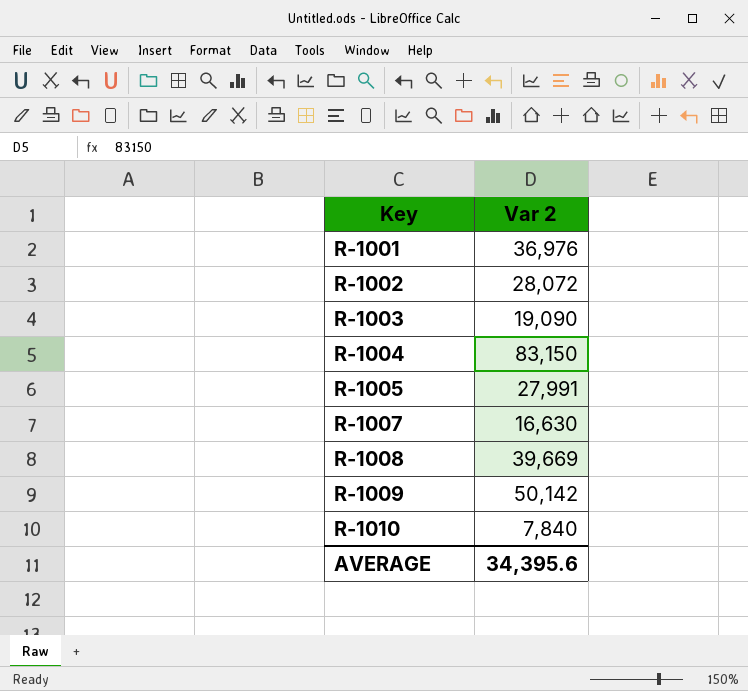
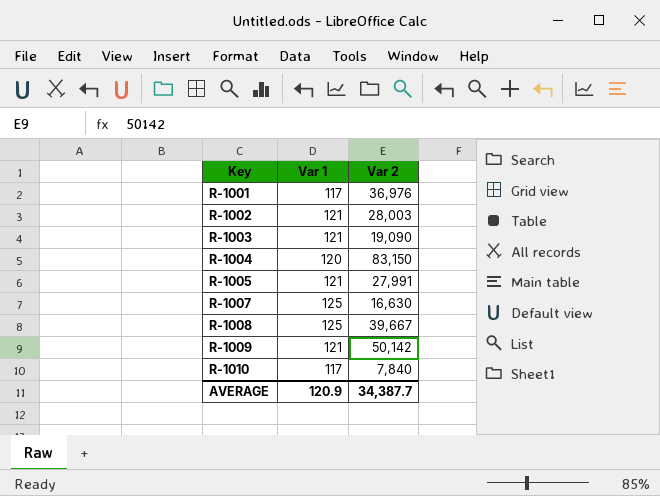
column Var 1 | position: none -> 2
R-1002 | Var 2: 28,072 -> 28,003
R-1008 | Var 2: 39,669 -> 39,667
AVERAGE | Var 2: 34,395.6 -> 34,387.7

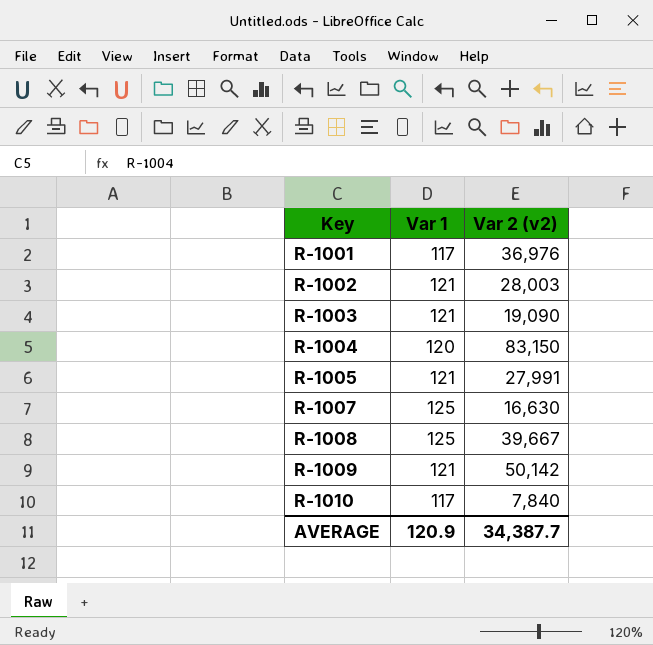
column name: Var 2 -> Var 2 (v2)

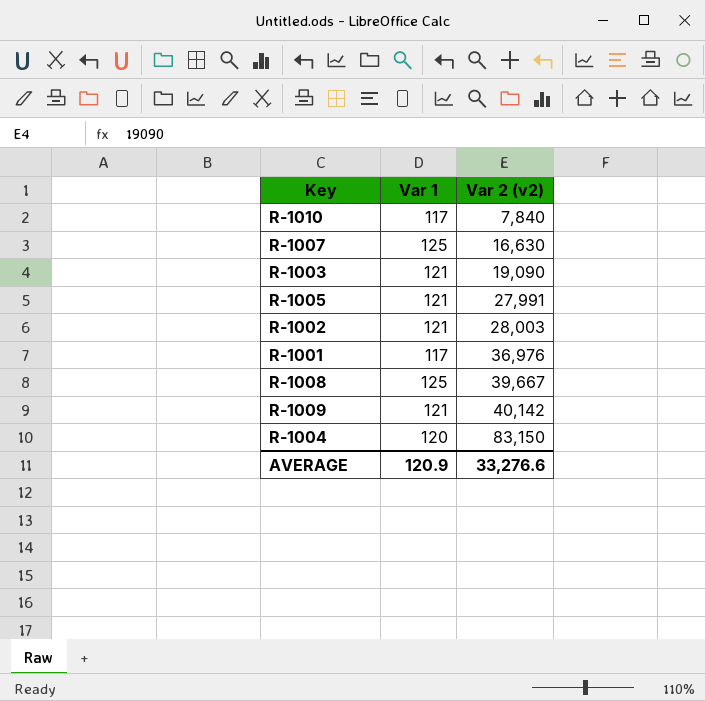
row order: Key ascending -> Var 2 (v2) ascending
R-1009 | Var 2 (v2): 50,142 -> 40,142
AVERAGE | Var 2 (v2): 34,387.7 -> 33,276.6

